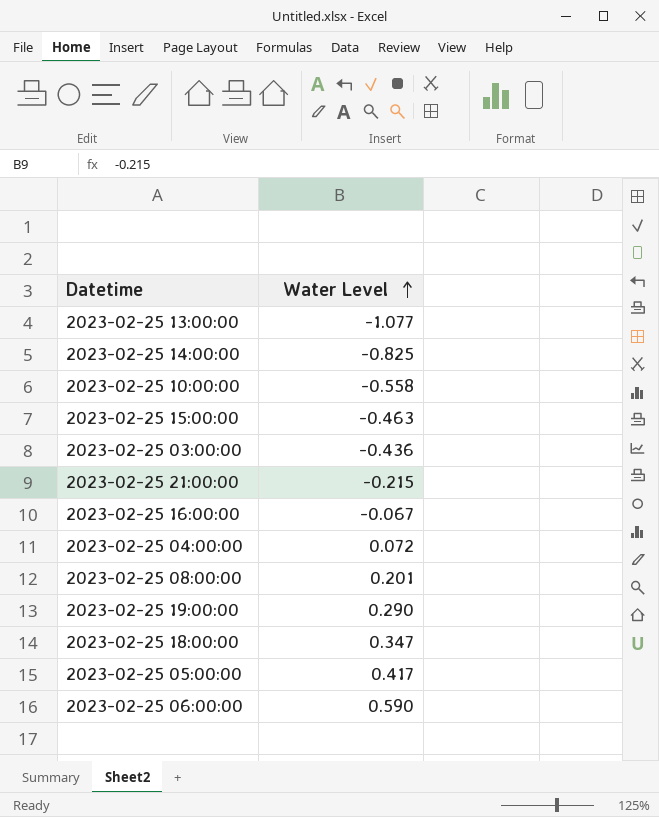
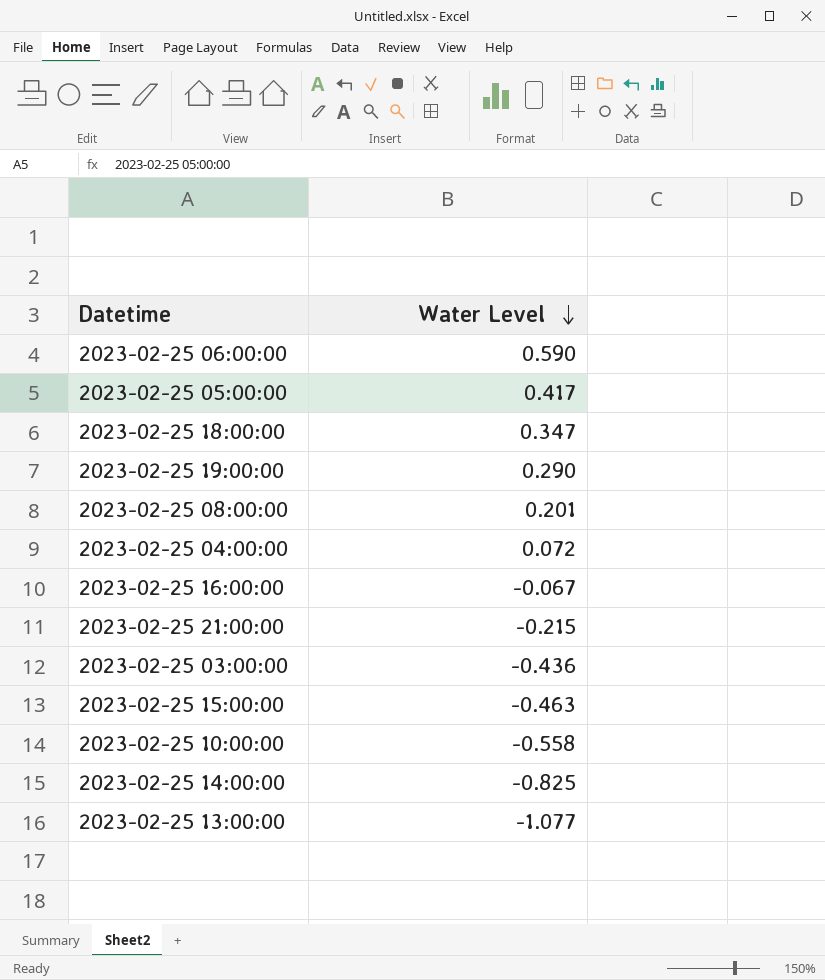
row order: Water Level ascending -> Water Level descending

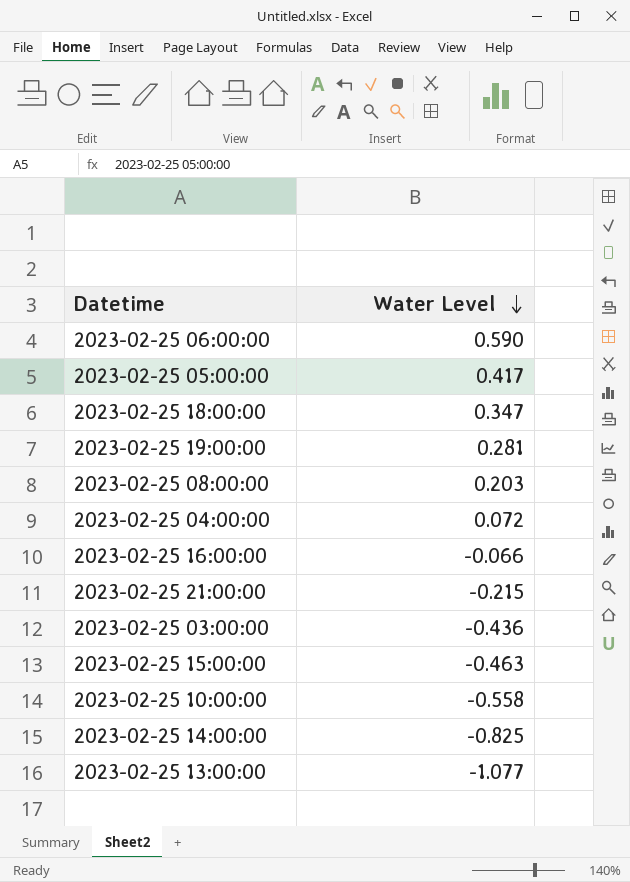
2023-02-25 19:00:00 | Water Level: 0.290 -> 0.281
2023-02-25 08:00:00 | Water Level: 0.201 -> 0.203
2023-02-25 16:00:00 | Water Level: -0.067 -> -0.066

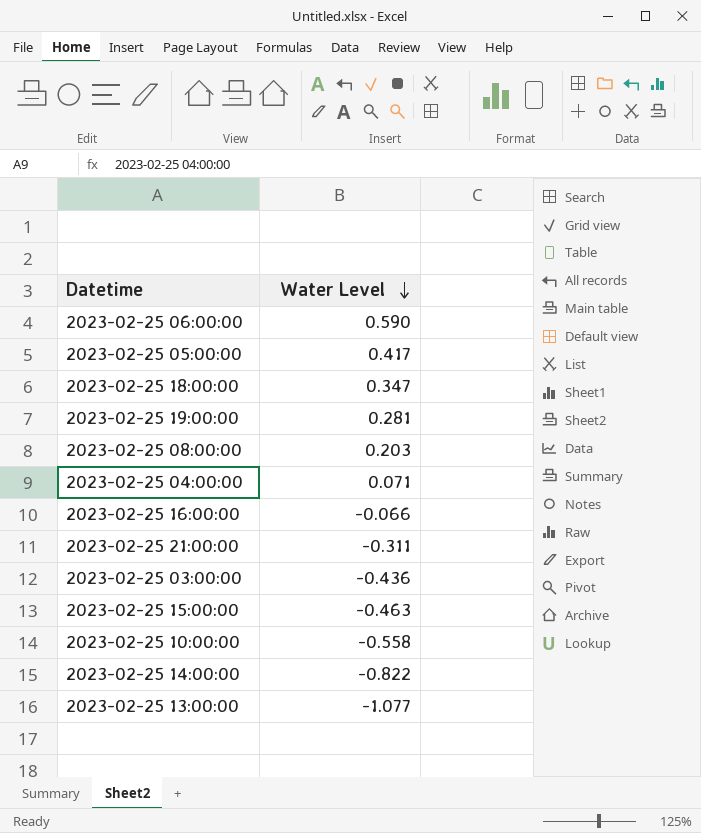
2023-02-25 04:00:00 | Water Level: 0.072 -> 0.071
2023-02-25 21:00:00 | Water Level: -0.215 -> -0.311
2023-02-25 14:00:00 | Water Level: -0.825 -> -0.822

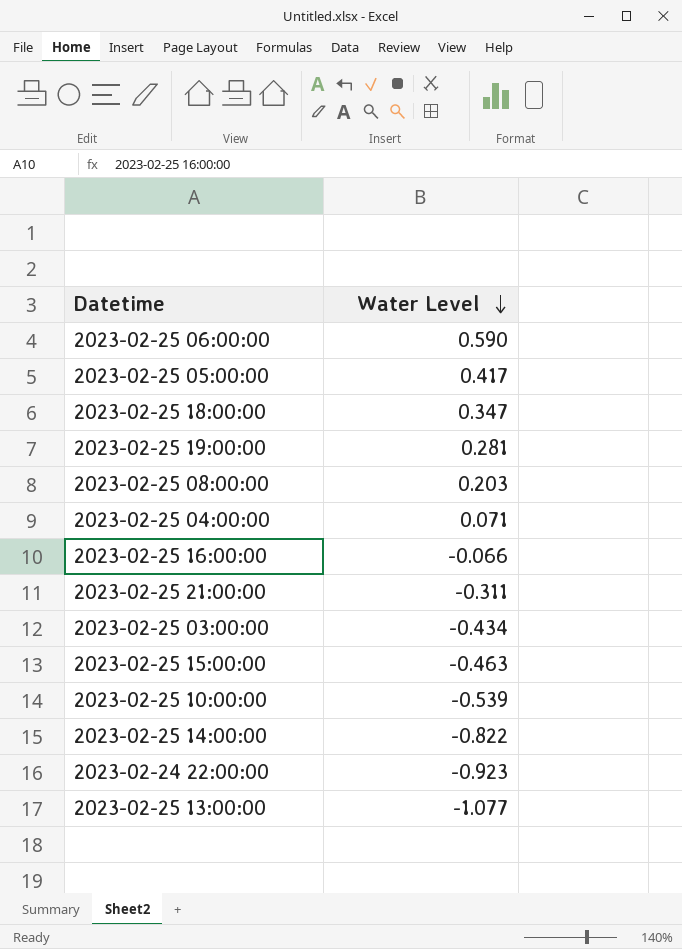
2023-02-25 03:00:00 | Water Level: -0.436 -> -0.434
2023-02-25 10:00:00 | Water Level: -0.558 -> -0.539
row 2023-02-24 22:00:00: none -> -0.923

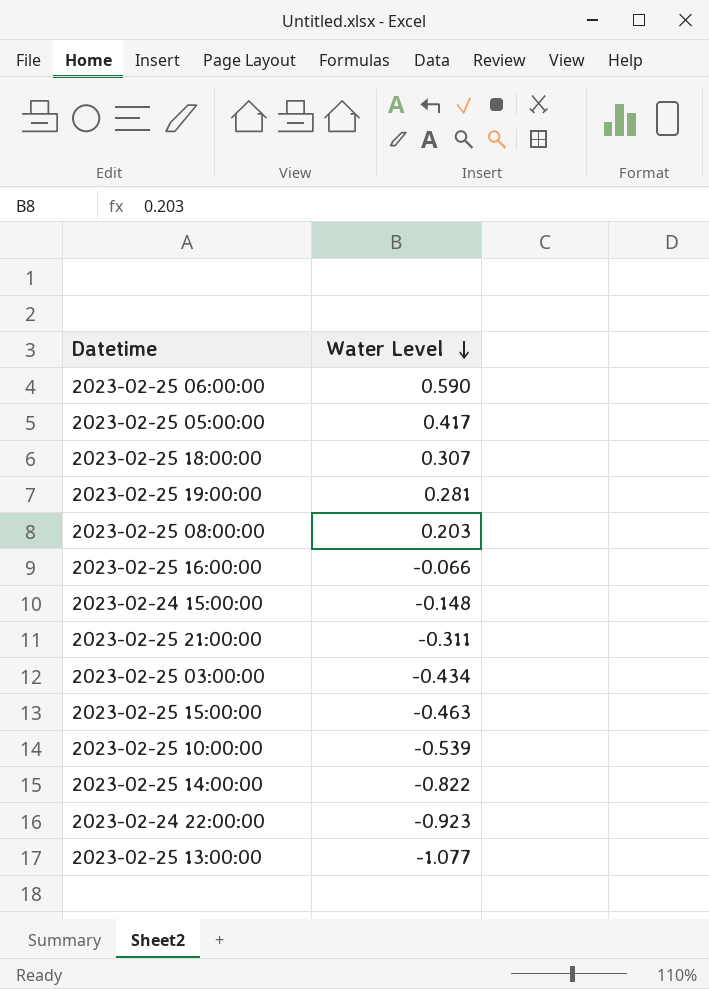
row 2023-02-25 04:00:00: 0.071 -> none
2023-02-25 18:00:00 | Water Level: 0.347 -> 0.307
row 2023-02-24 15:00:00: none -> -0.148

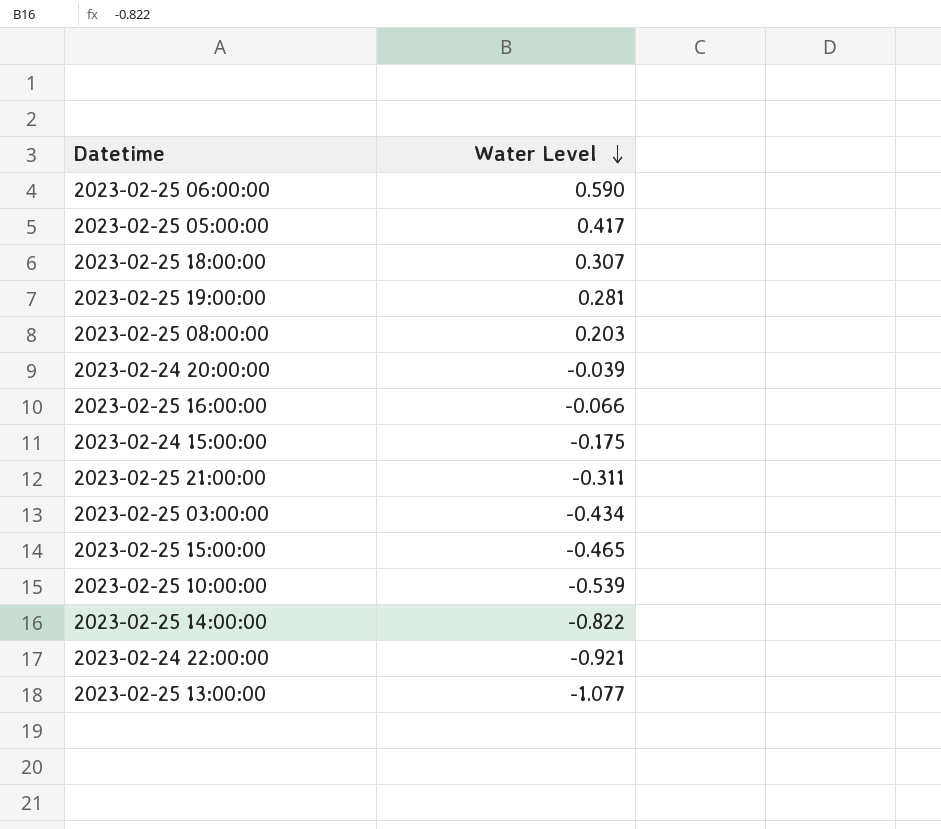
row 2023-02-24 20:00:00: none -> -0.039
2023-02-24 15:00:00 | Water Level: -0.148 -> -0.175
2023-02-25 15:00:00 | Water Level: -0.463 -> -0.465
2023-02-24 22:00:00 | Water Level: -0.923 -> -0.921

